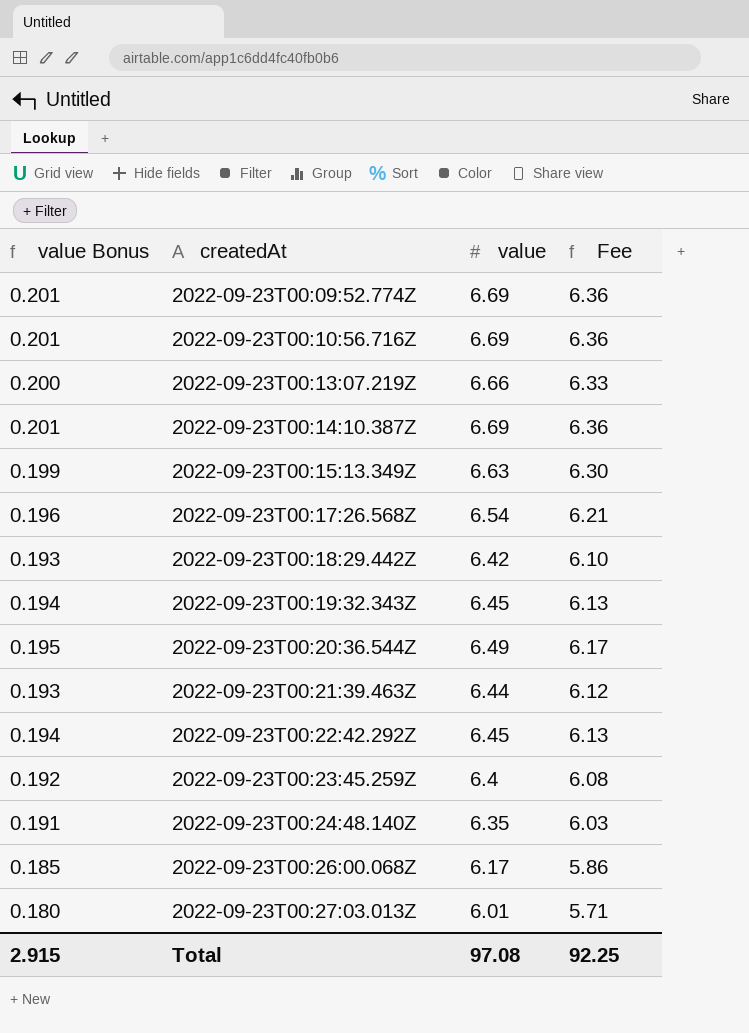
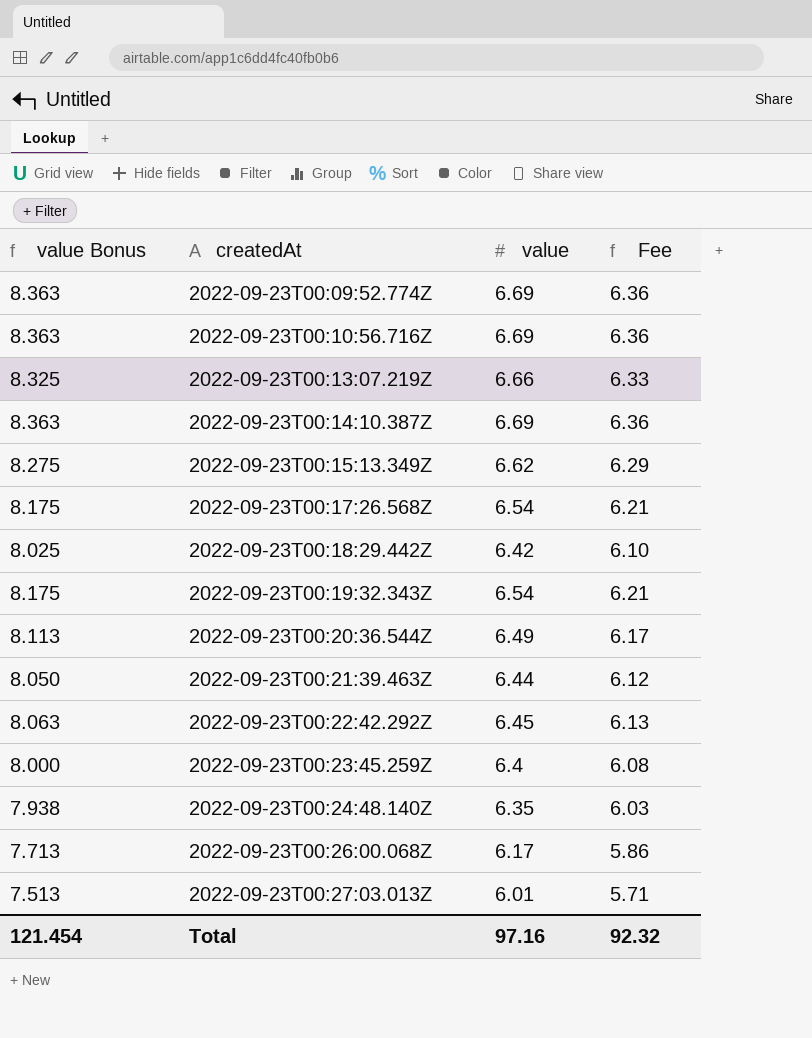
column value Bonus | formula: [value] * 0.03 -> [value] * 1.25
2022-09-23T00:15:13.349Z | value: 6.63 -> 6.62
2022-09-23T00:15:13.349Z | Fee: 6.30 -> 6.29
2022-09-23T00:19:32.343Z | value: 6.45 -> 6.54
2022-09-23T00:19:32.343Z | Fee: 6.13 -> 6.21
Total | value Bonus: 2.915 -> 121.454
Total | value: 97.08 -> 97.16
Total | Fee: 92.25 -> 92.32

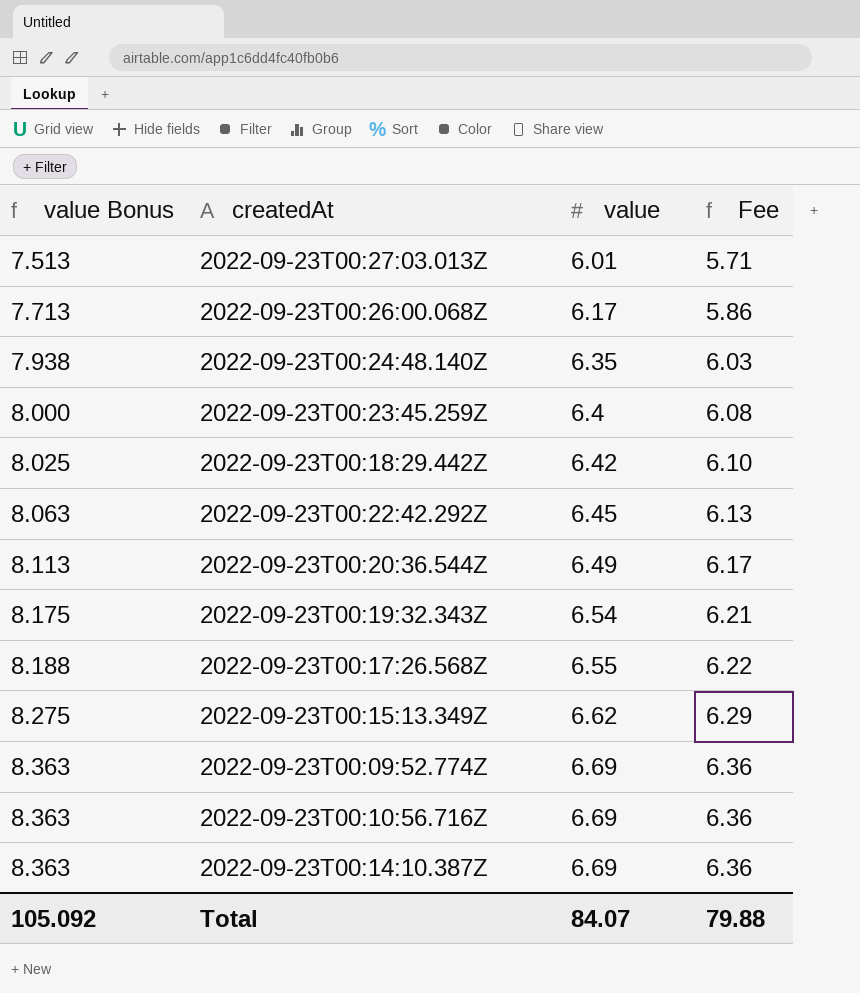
row order: createdAt ascending -> value Bonus ascending
row 2022-09-23T00:13:07.219Z: 8.325 | 6.66 | 6.33 -> none
row 2022-09-23T00:21:39.463Z: 8.050 | 6.44 | 6.12 -> none
2022-09-23T00:17:26.568Z | value Bonus: 8.175 -> 8.188
2022-09-23T00:17:26.568Z | value: 6.54 -> 6.55
2022-09-23T00:17:26.568Z | Fee: 6.21 -> 6.22
Total | value Bonus: 121.454 -> 105.092
Total | value: 97.16 -> 84.07
Total | Fee: 92.32 -> 79.88

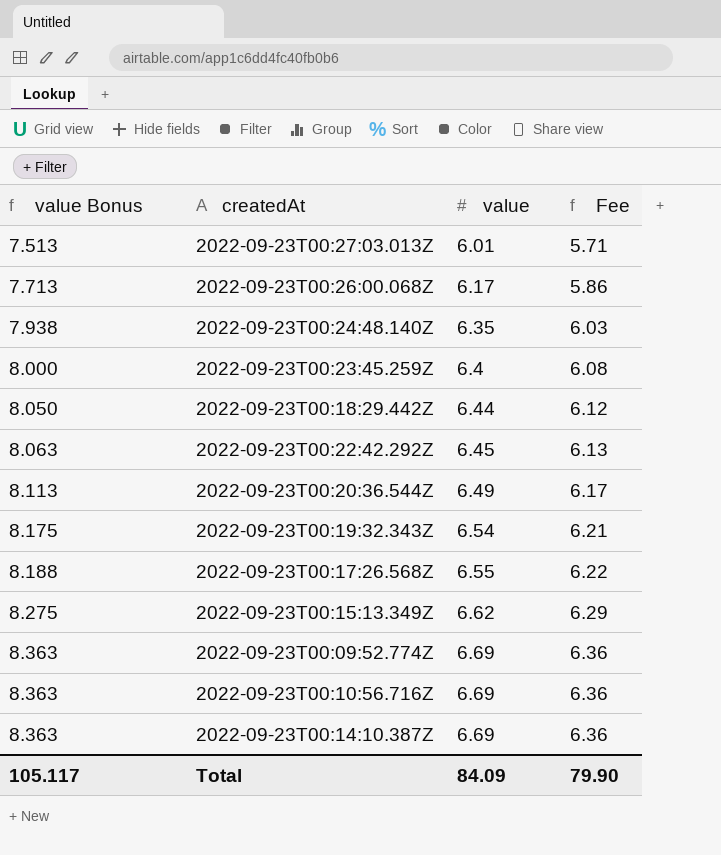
2022-09-23T00:18:29.442Z | value Bonus: 8.025 -> 8.050
2022-09-23T00:18:29.442Z | value: 6.42 -> 6.44
2022-09-23T00:18:29.442Z | Fee: 6.10 -> 6.12
Total | value Bonus: 105.092 -> 105.117
Total | value: 84.07 -> 84.09
Total | Fee: 79.88 -> 79.90

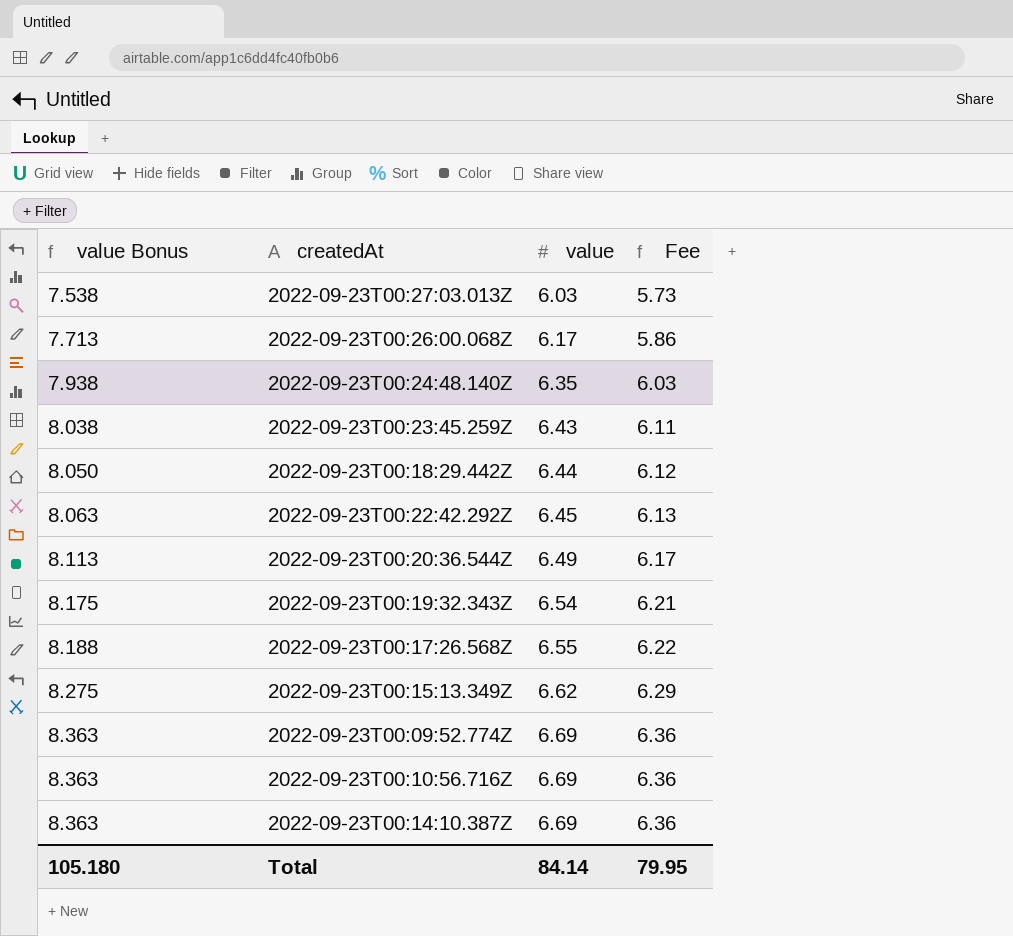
2022-09-23T00:27:03.013Z | value Bonus: 7.513 -> 7.538
2022-09-23T00:27:03.013Z | value: 6.01 -> 6.03
2022-09-23T00:27:03.013Z | Fee: 5.71 -> 5.73
2022-09-23T00:23:45.259Z | value Bonus: 8.000 -> 8.038
2022-09-23T00:23:45.259Z | value: 6.4 -> 6.43
2022-09-23T00:23:45.259Z | Fee: 6.08 -> 6.11
Total | value Bonus: 105.117 -> 105.180
Total | value: 84.09 -> 84.14
Total | Fee: 79.90 -> 79.95

